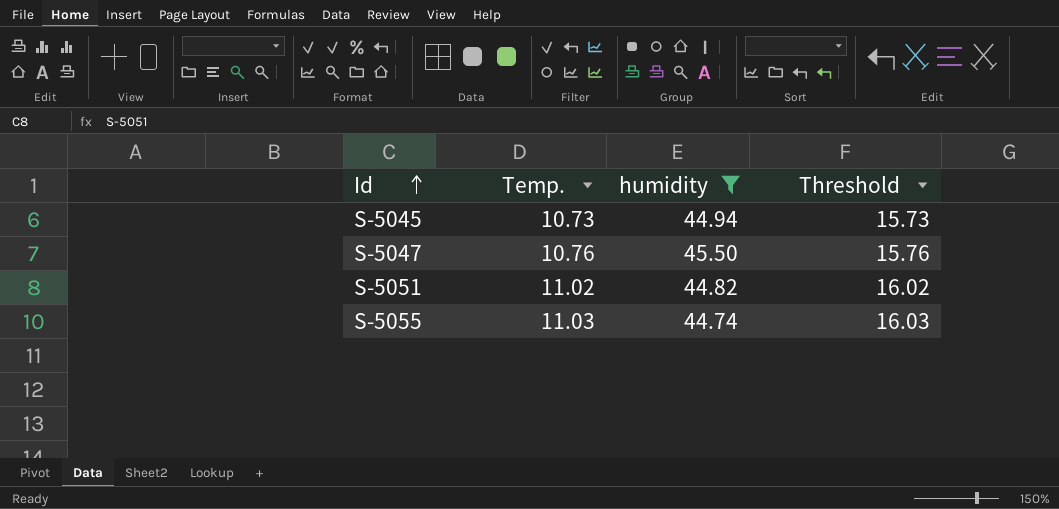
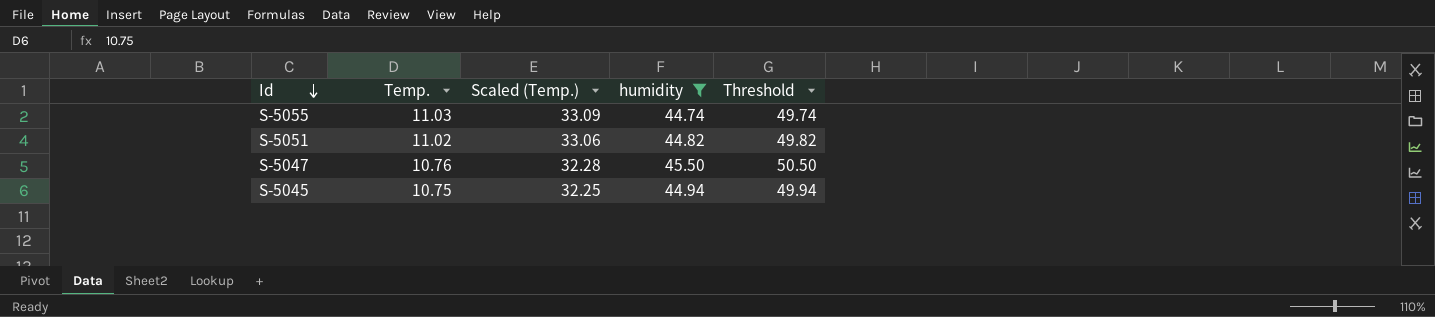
row order: Id ascending -> Id descending
column Scaled (Temp.) | formula: none -> [Temp.] * 3
column Threshold | formula: [Temp.] + 5 -> [humidity] + 5
S-5045 | Temp.: 10.73 -> 10.75

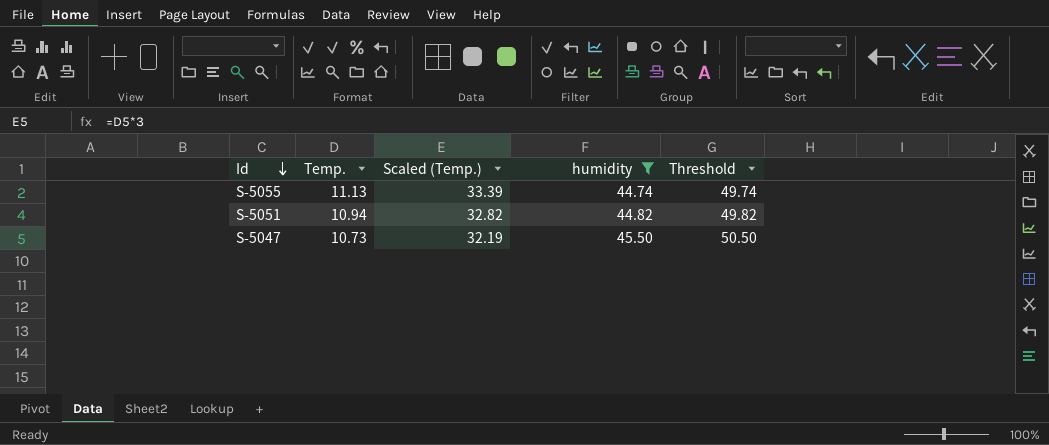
row S-5045: 10.75 | 32.25 | 44.94 | 49.94 -> none
S-5055 | Temp.: 11.03 -> 11.13
S-5055 | Scaled (Temp.): 33.09 -> 33.39
S-5051 | Temp.: 11.02 -> 10.94
S-5051 | Scaled (Temp.): 33.06 -> 32.82
S-5047 | Temp.: 10.76 -> 10.73
S-5047 | Scaled (Temp.): 32.28 -> 32.19

